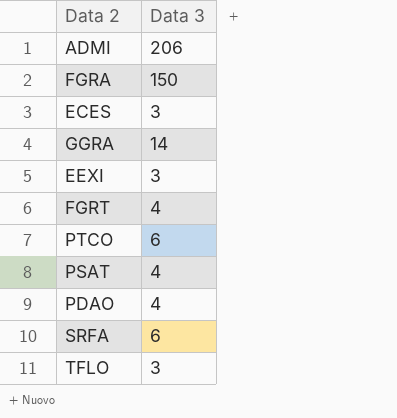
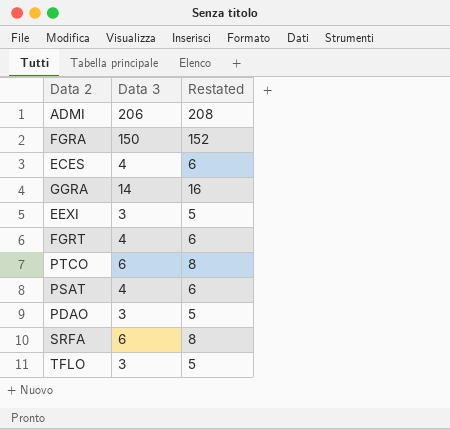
column Restated | formula: none -> [Data 3] + 2
ECES | Data 3: 3 -> 4
PDAO | Data 3: 4 -> 3

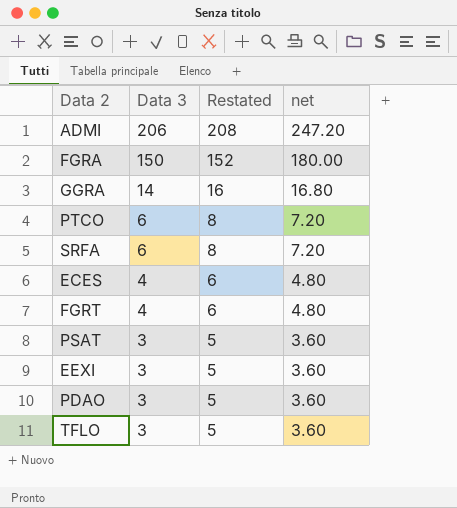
row order: none -> Data 3 descending
column net | formula: none -> [Data 3] * 1.2
PSAT | Data 3: 4 -> 3
PSAT | Restated: 6 -> 5

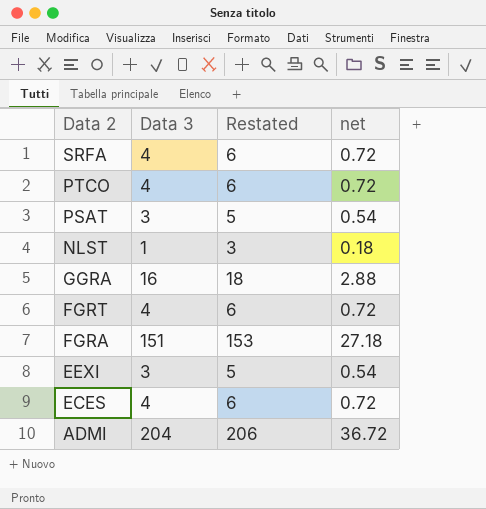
row order: Data 3 descending -> Data 2 descending
column net | formula: [Data 3] * 1.2 -> [Data 3] * 0.18
row PDAO: 3 | 5 | 3.60 -> none
row TFLO: 3 | 5 | 3.60 -> none
SRFA | Data 3: 6 -> 4
SRFA | Restated: 8 -> 6
PTCO | Data 3: 6 -> 4
PTCO | Restated: 8 -> 6
row NLST: none -> 1 | 3 | 0.18
GGRA | Data 3: 14 -> 16
GGRA | Restated: 16 -> 18
FGRA | Data 3: 150 -> 151
FGRA | Restated: 152 -> 153
ADMI | Data 3: 206 -> 204
ADMI | Restated: 208 -> 206

